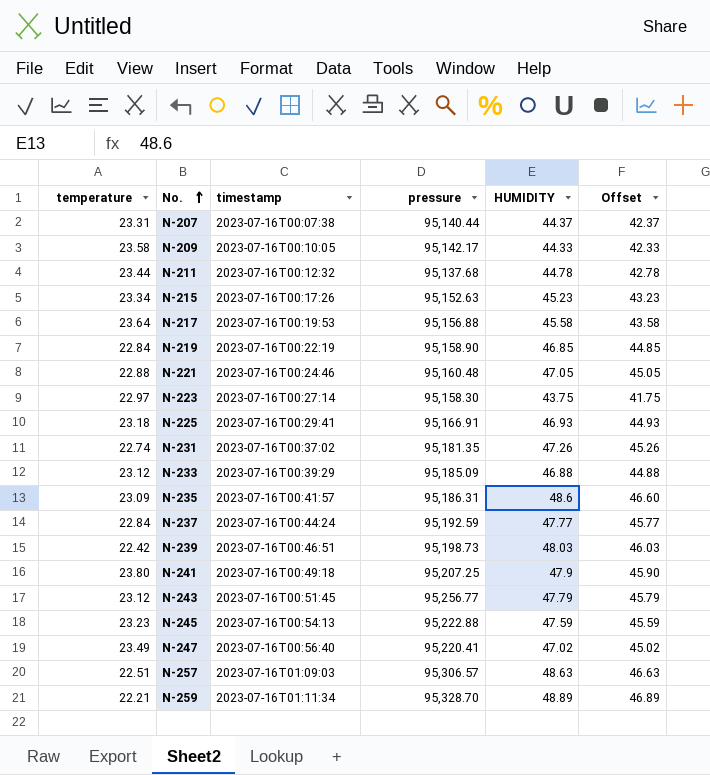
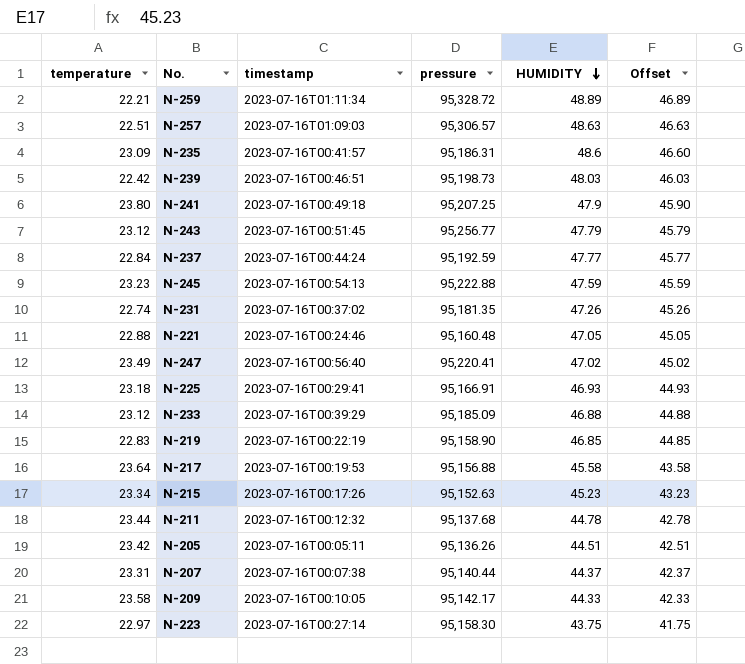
row order: No. ascending -> HUMIDITY descending
N-259 | pressure: 95,328.70 -> 95,328.72
N-219 | temperature: 22.84 -> 22.83
row N-205: none -> 23.42 | 2023-07-16T00:05:11 | 95,136.26 | 44.51 | 42.51

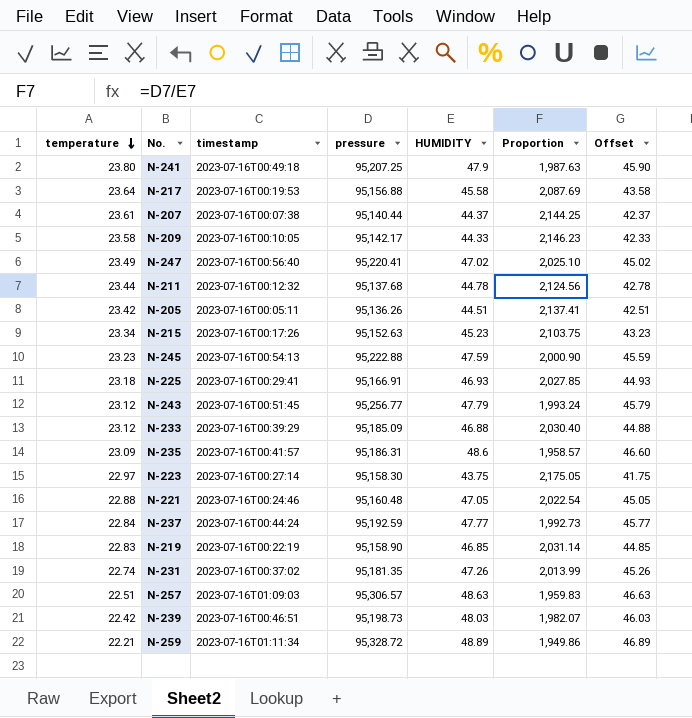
row order: HUMIDITY descending -> temperature descending
column Proportion | formula: none -> [pressure] / [HUMIDITY]
N-207 | temperature: 23.31 -> 23.61

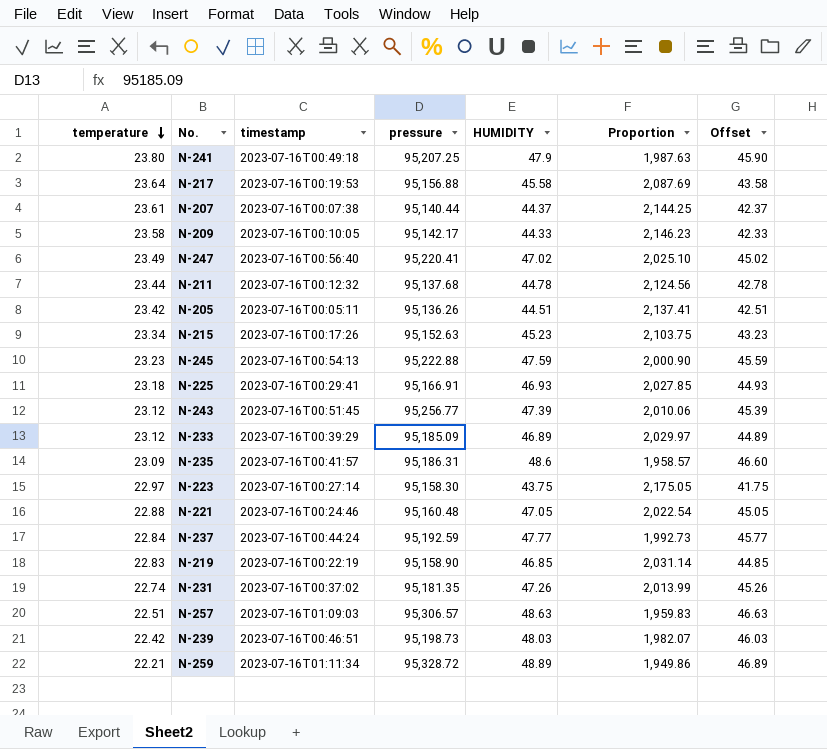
N-243 | HUMIDITY: 47.79 -> 47.39
N-243 | Proportion: 1,993.24 -> 2,010.06
N-243 | Offset: 45.79 -> 45.39
N-233 | HUMIDITY: 46.88 -> 46.89
N-233 | Proportion: 2,030.40 -> 2,029.97
N-233 | Offset: 44.88 -> 44.89

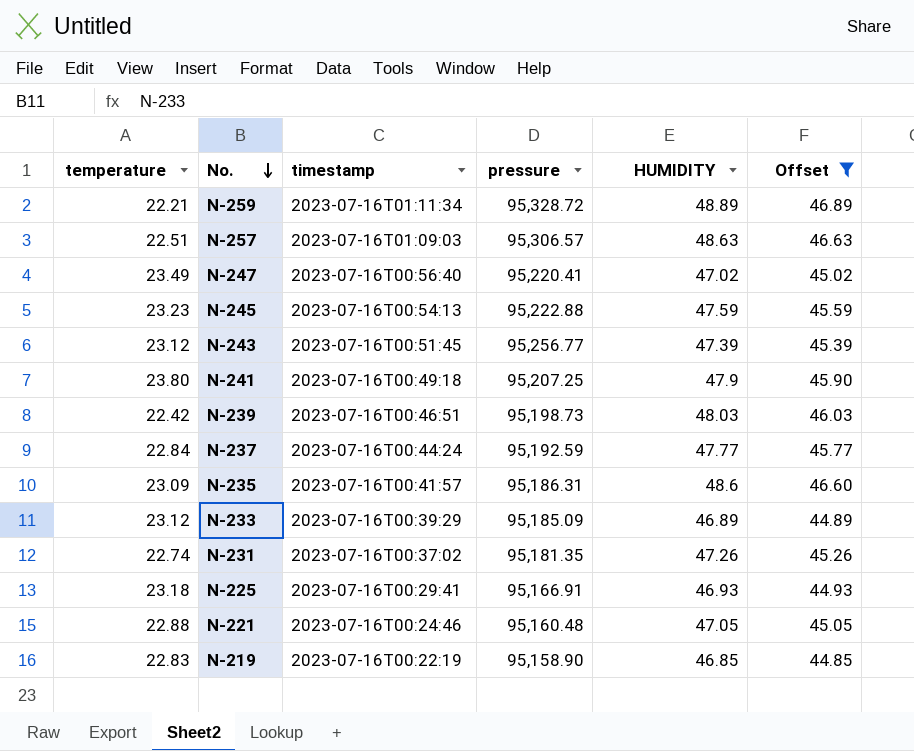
filter: none -> Offset >= 44.85
row order: temperature descending -> No. descending
column Proportion | formula: [pressure] / [HUMIDITY] -> none

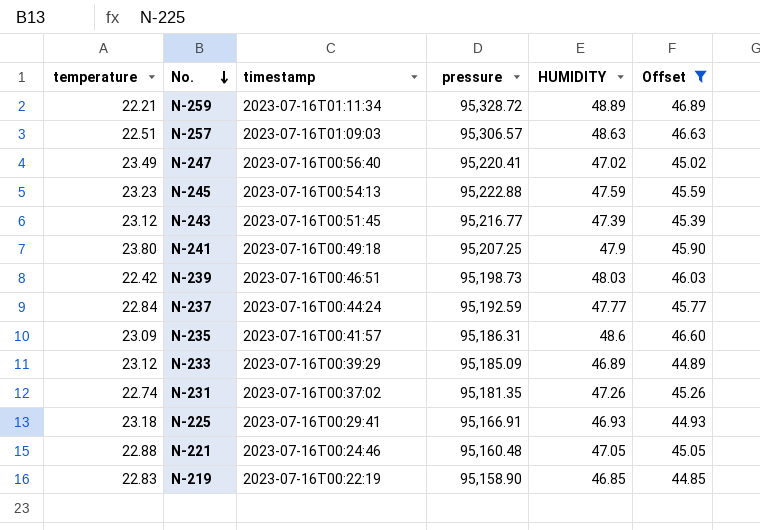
N-243 | pressure: 95,256.77 -> 95,216.77

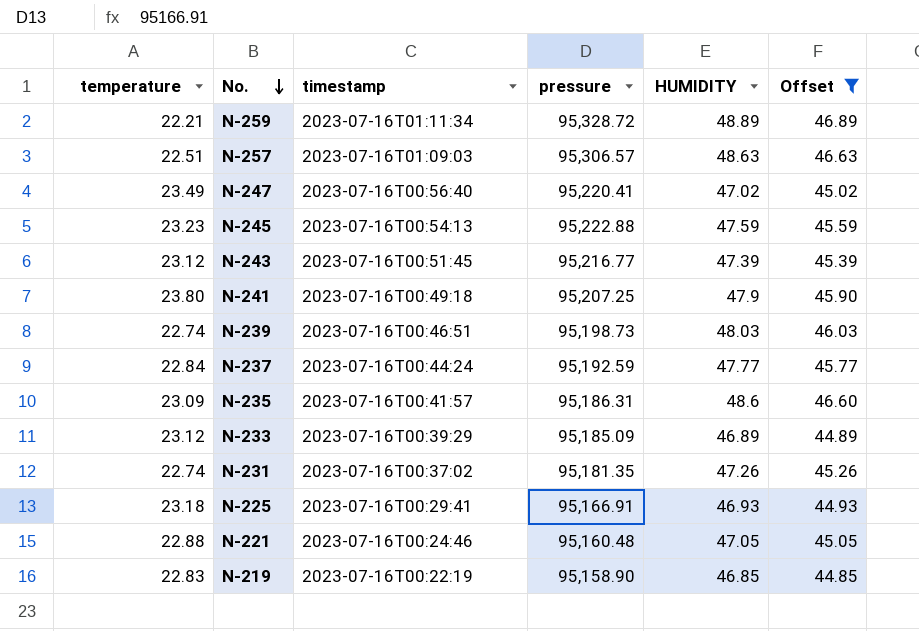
N-239 | temperature: 22.42 -> 22.74

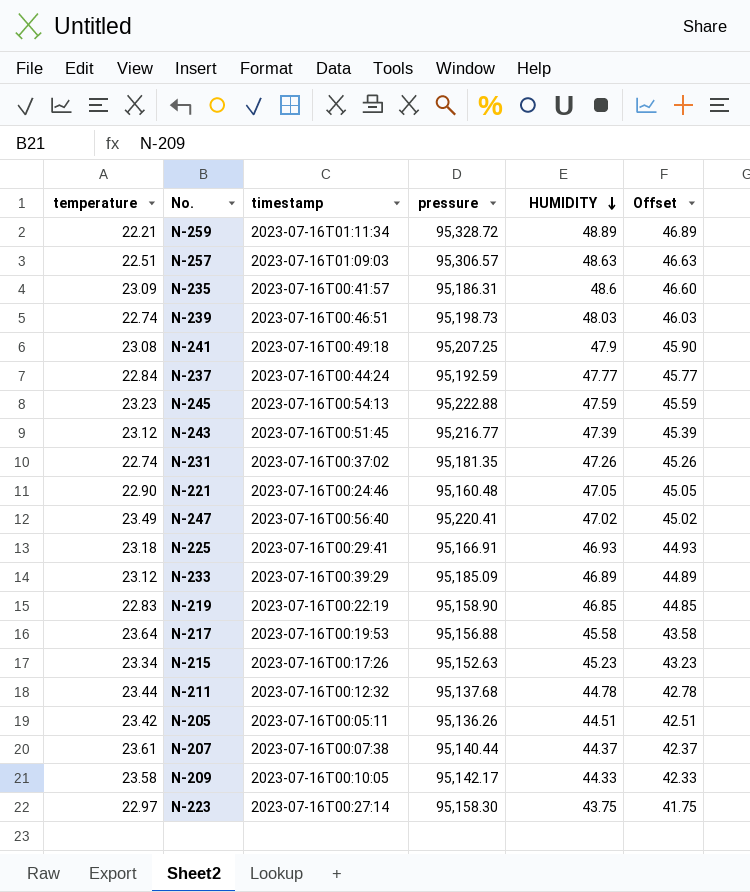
filter: Offset >= 44.85 -> none
row order: No. descending -> HUMIDITY descending
N-241 | temperature: 23.80 -> 23.08
N-221 | temperature: 22.88 -> 22.90

